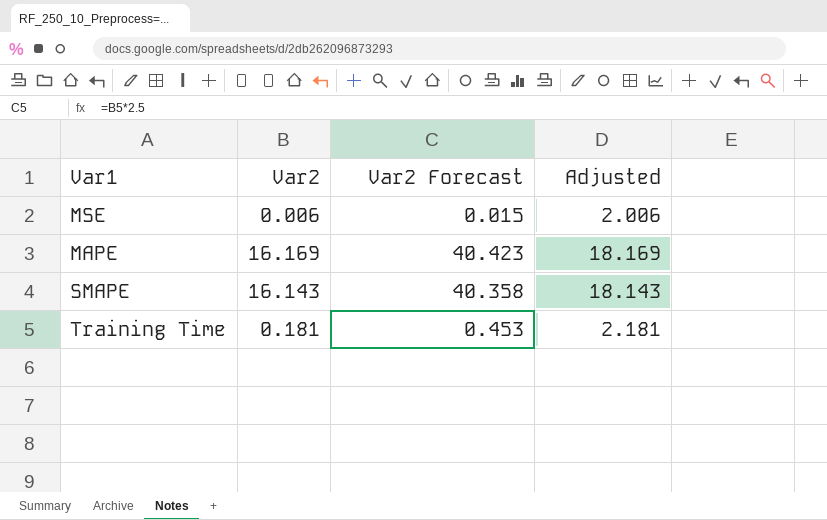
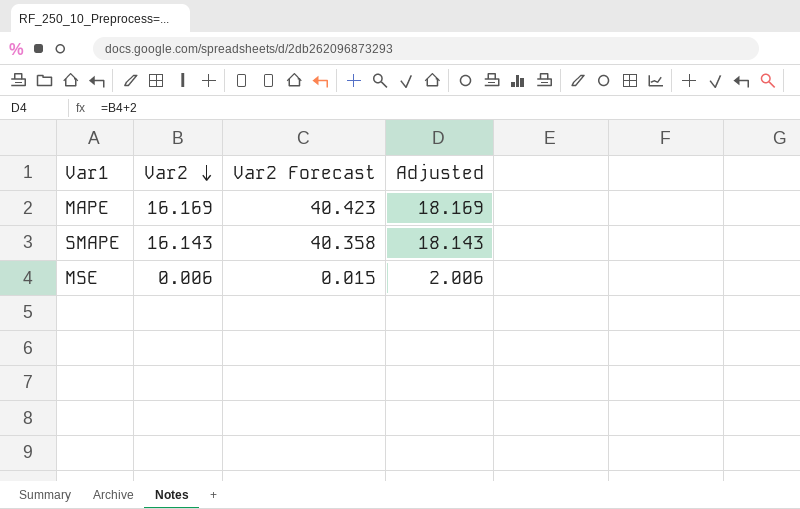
row order: none -> Var2 descending
row Training Time: 0.181 | 0.453 | 2.181 -> none

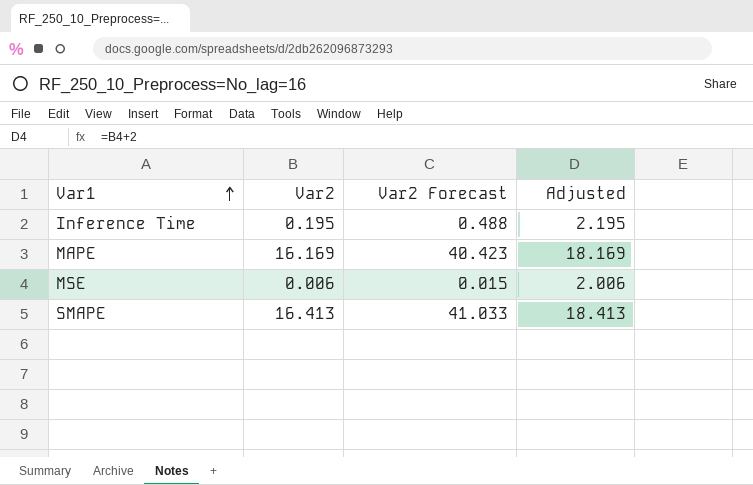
row order: Var2 descending -> Var1 ascending
row Inference Time: none -> 0.195 | 0.488 | 2.195
SMAPE | Var2: 16.143 -> 16.413
SMAPE | Var2 Forecast: 40.358 -> 41.033
SMAPE | Adjusted: 18.143 -> 18.413

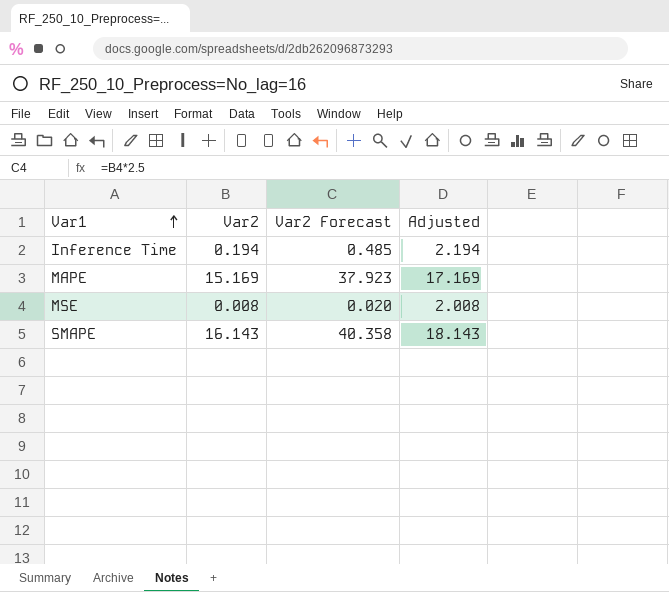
Inference Time | Var2: 0.195 -> 0.194
Inference Time | Var2 Forecast: 0.488 -> 0.485
Inference Time | Adjusted: 2.195 -> 2.194
MAPE | Var2: 16.169 -> 15.169
MAPE | Var2 Forecast: 40.423 -> 37.923
MAPE | Adjusted: 18.169 -> 17.169
MSE | Var2: 0.006 -> 0.008
MSE | Var2 Forecast: 0.015 -> 0.020
MSE | Adjusted: 2.006 -> 2.008
SMAPE | Var2: 16.413 -> 16.143
SMAPE | Var2 Forecast: 41.033 -> 40.358
SMAPE | Adjusted: 18.413 -> 18.143

